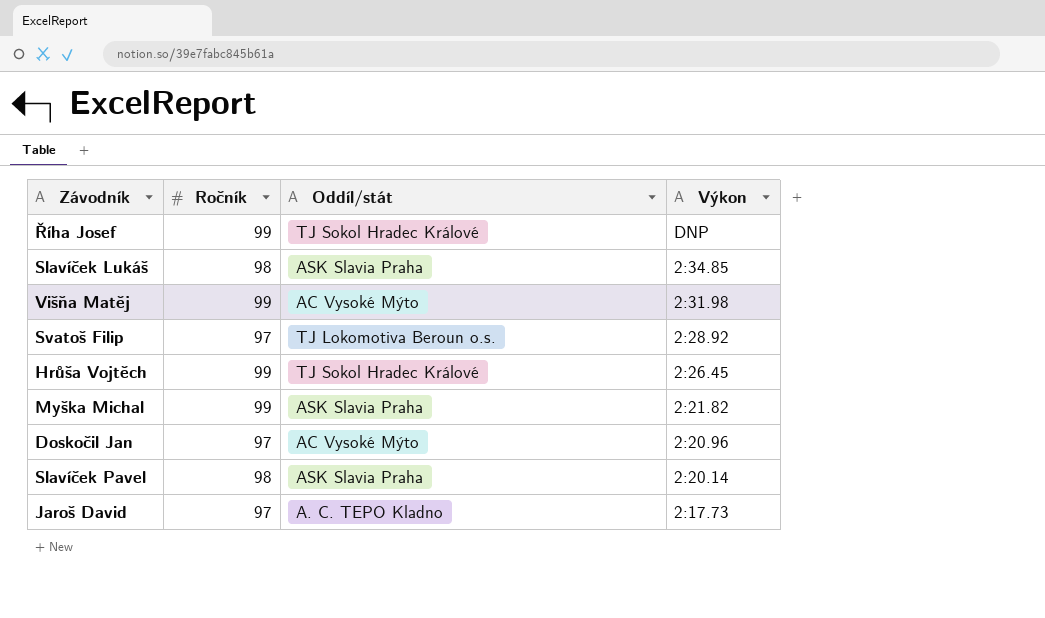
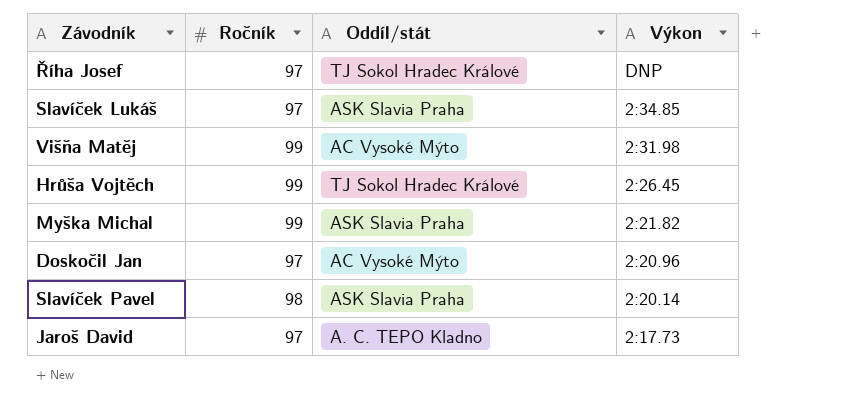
row Svatoš Filip: 97 | TJ Lokomotiva Beroun o.s. | 2:28.92 -> none
Říha Josef | Ročník: 99 -> 97
Slavíček Lukáš | Ročník: 98 -> 97

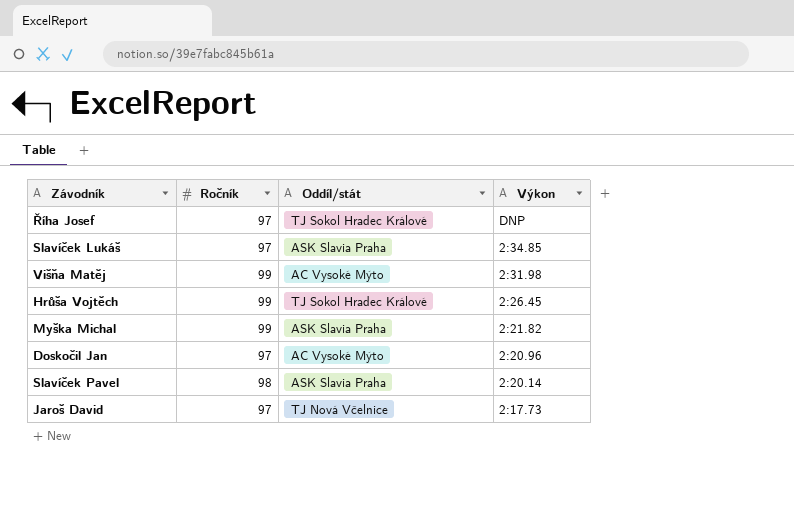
Jaroš David | Oddíl/stát: A. C. TEPO Kladno -> TJ Nová Včelnice

